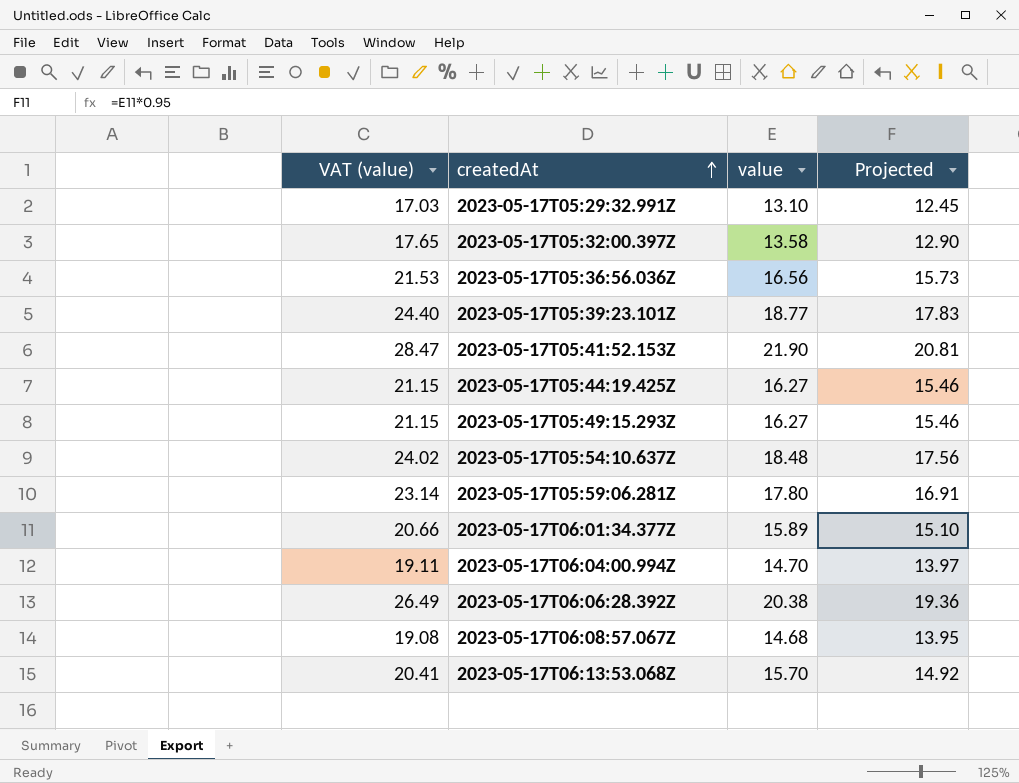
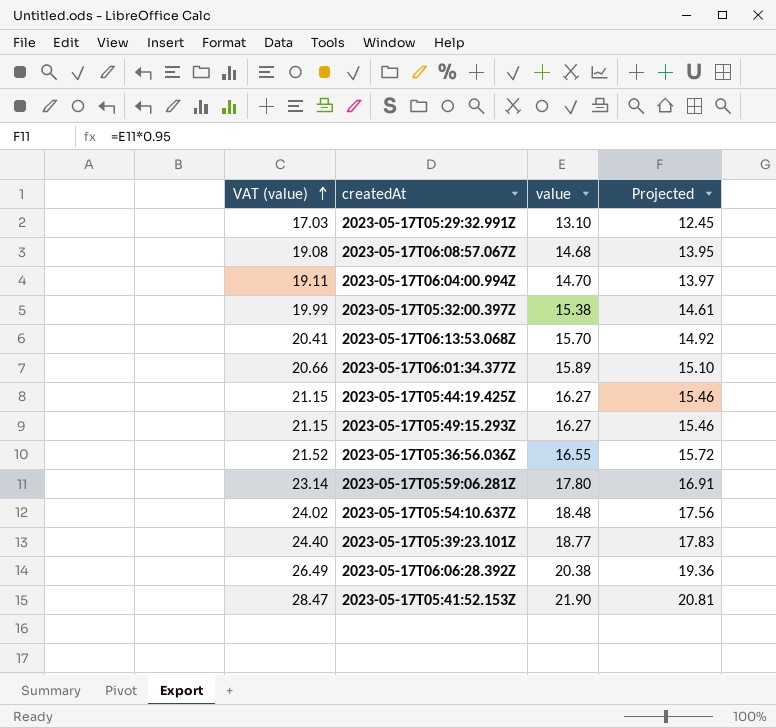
row order: createdAt ascending -> VAT (value) ascending
2023-05-17T05:32:00.397Z | VAT (value): 17.65 -> 19.99
2023-05-17T05:32:00.397Z | value: 13.58 -> 15.38
2023-05-17T05:32:00.397Z | Projected: 12.90 -> 14.61
2023-05-17T05:36:56.036Z | VAT (value): 21.53 -> 21.52
2023-05-17T05:36:56.036Z | value: 16.56 -> 16.55
2023-05-17T05:36:56.036Z | Projected: 15.73 -> 15.72

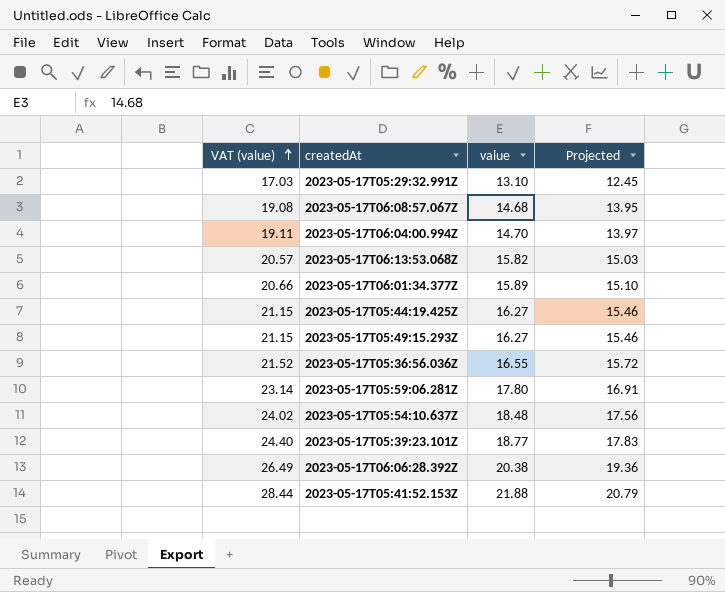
row 2023-05-17T05:32:00.397Z: 19.99 | 15.38 | 14.61 -> none
2023-05-17T06:13:53.068Z | VAT (value): 20.41 -> 20.57
2023-05-17T06:13:53.068Z | value: 15.70 -> 15.82
2023-05-17T06:13:53.068Z | Projected: 14.92 -> 15.03
2023-05-17T05:41:52.153Z | VAT (value): 28.47 -> 28.44
2023-05-17T05:41:52.153Z | value: 21.90 -> 21.88
2023-05-17T05:41:52.153Z | Projected: 20.81 -> 20.79

